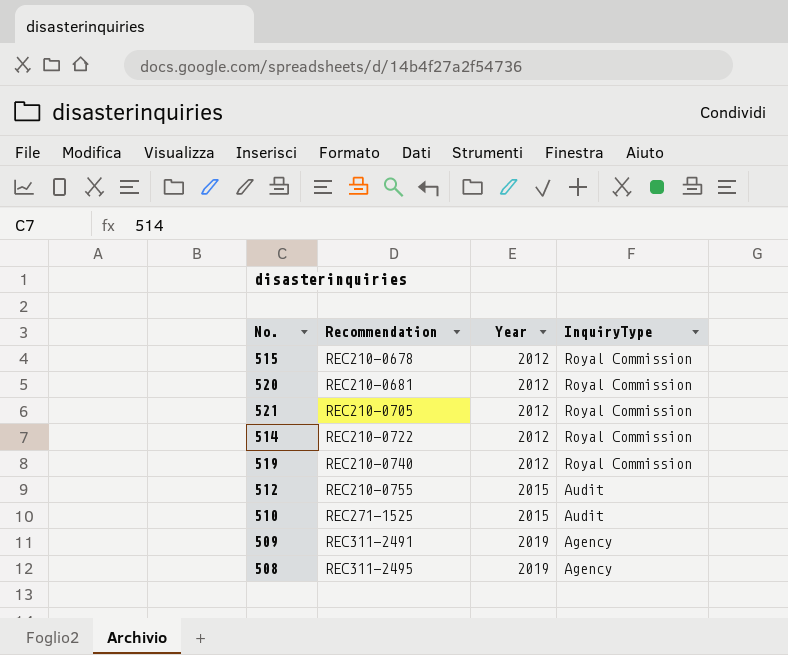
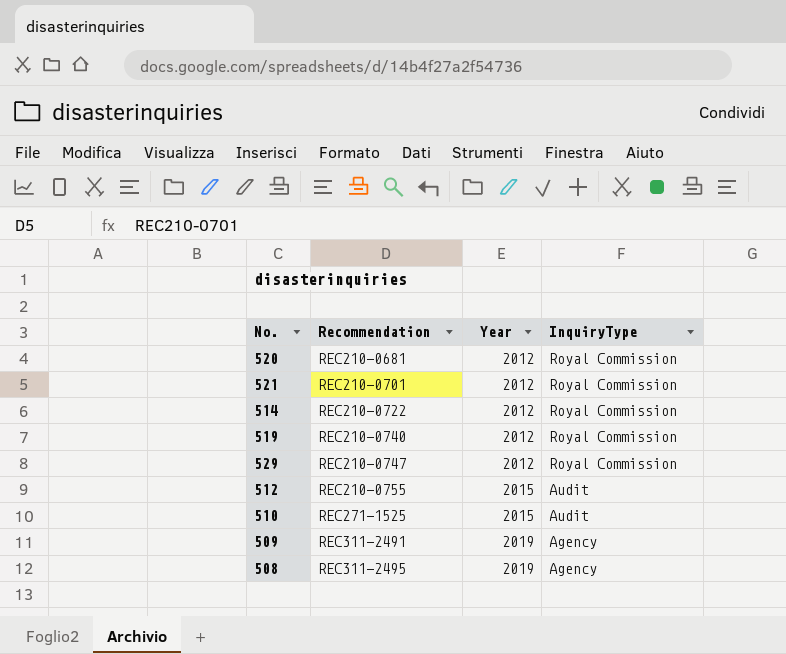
row 515: REC210-0678 | 2012 | Royal Commission -> none
521 | Recommendation: REC210-0705 -> REC210-0701
row 529: none -> REC210-0747 | 2012 | Royal Commission

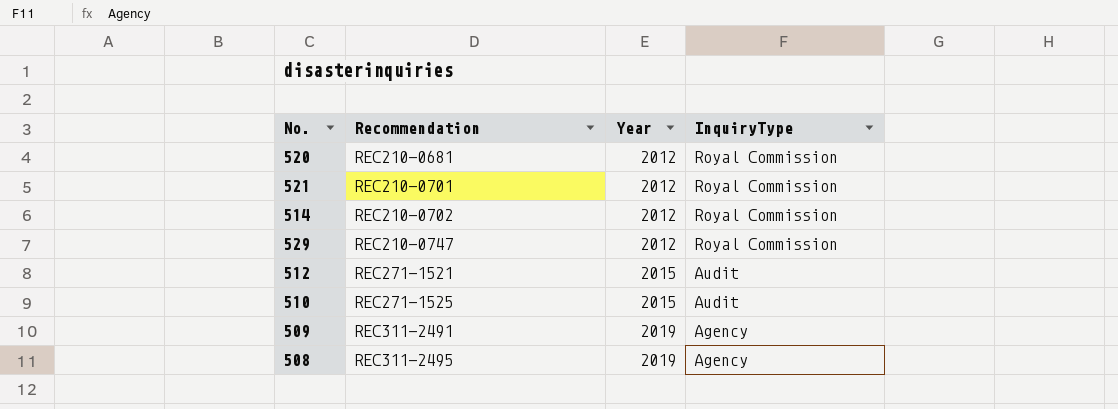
row 519: REC210-0740 | 2012 | Royal Commission -> none
514 | Recommendation: REC210-0722 -> REC210-0702
512 | Recommendation: REC210-0755 -> REC271-1521

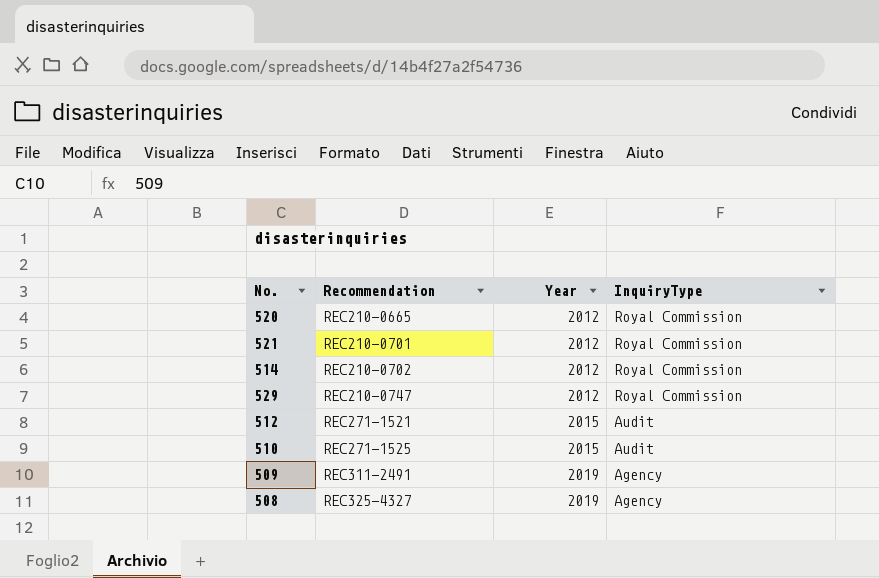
520 | Recommendation: REC210-0681 -> REC210-0665
508 | Recommendation: REC311-2495 -> REC325-4327

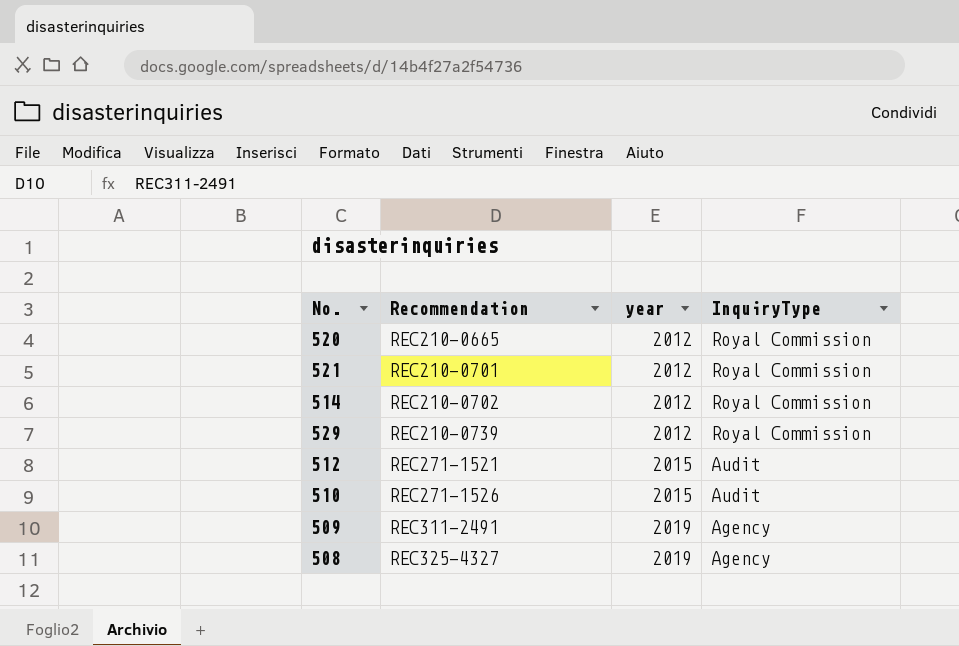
column name: Year -> year
529 | Recommendation: REC210-0747 -> REC210-0739
510 | Recommendation: REC271-1525 -> REC271-1526

